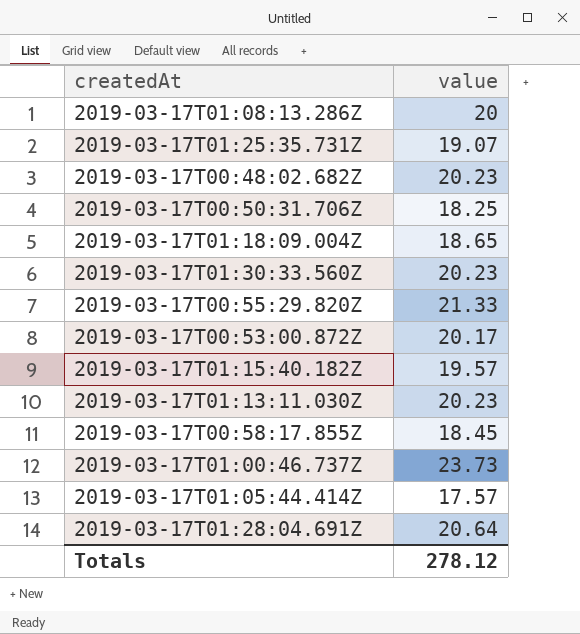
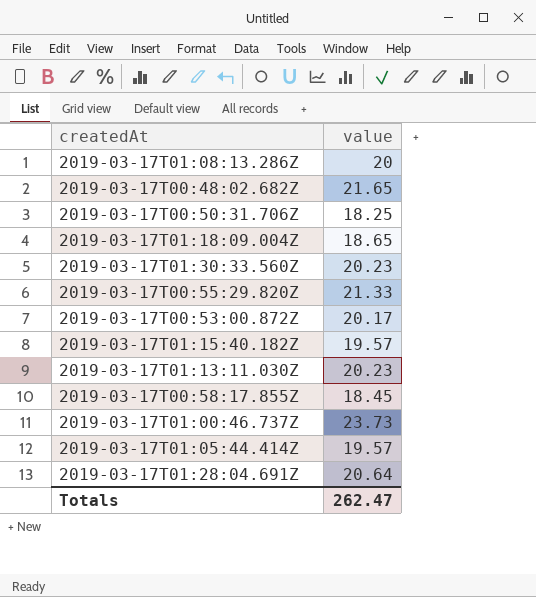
row 2019-03-17T01:25:35.731Z: 19.07 -> none
2019-03-17T00:48:02.682Z | value: 20.23 -> 21.65
2019-03-17T01:05:44.414Z | value: 17.57 -> 19.57
Totals | value: 278.12 -> 262.47

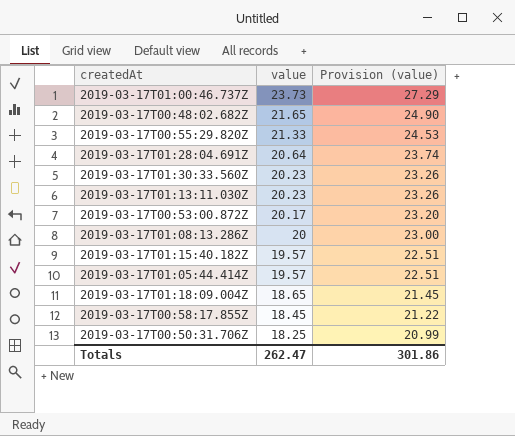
row order: none -> value descending
column Provision (value) | formula: none -> [value] * 1.15

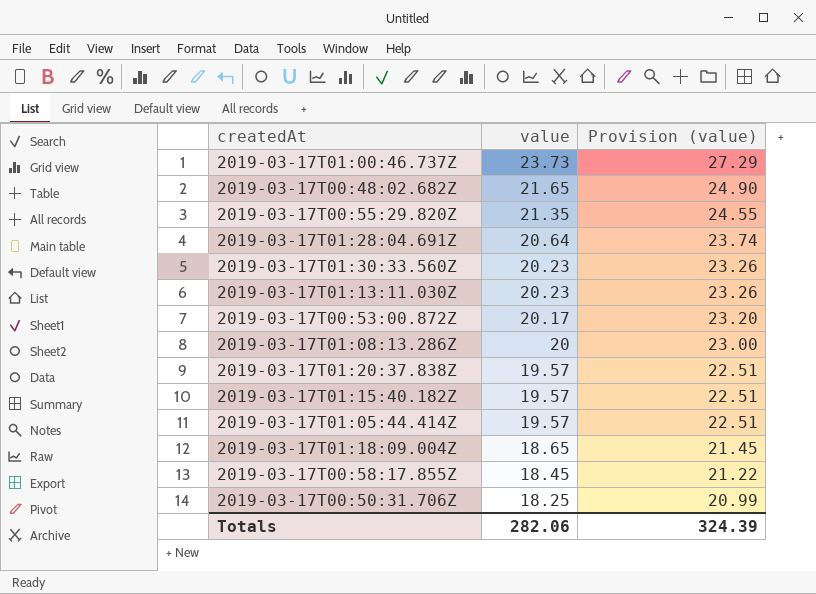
2019-03-17T00:55:29.820Z | value: 21.33 -> 21.35
2019-03-17T00:55:29.820Z | Provision (value): 24.53 -> 24.55
row 2019-03-17T01:20:37.838Z: none -> 19.57 | 22.51
Totals | value: 262.47 -> 282.06
Totals | Provision (value): 301.86 -> 324.39

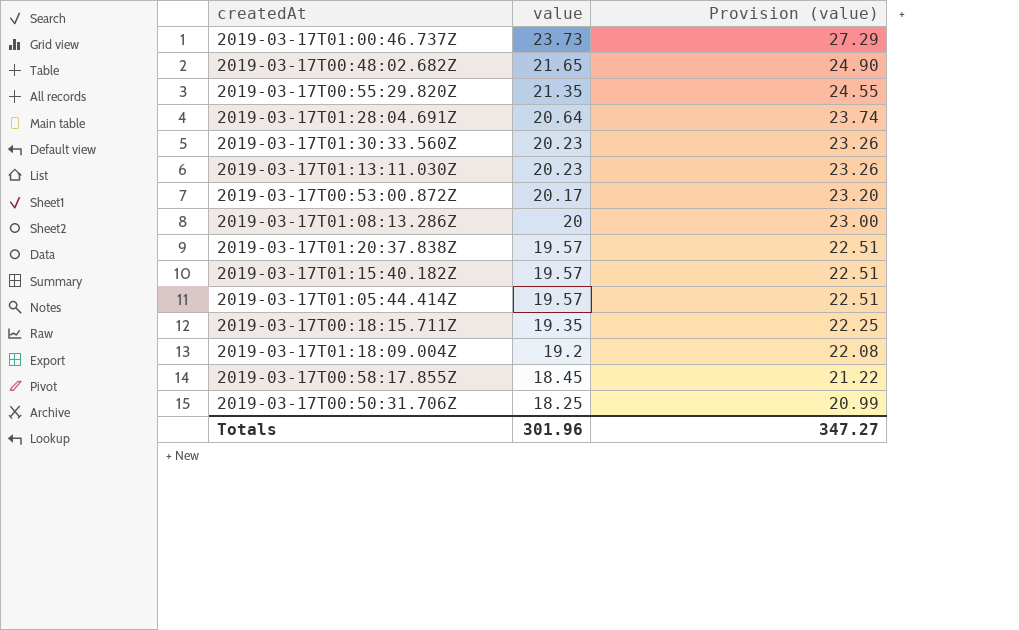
row 2019-03-17T00:18:15.711Z: none -> 19.35 | 22.25
2019-03-17T01:18:09.004Z | value: 18.65 -> 19.2
2019-03-17T01:18:09.004Z | Provision (value): 21.45 -> 22.08
Totals | value: 282.06 -> 301.96
Totals | Provision (value): 324.39 -> 347.27

